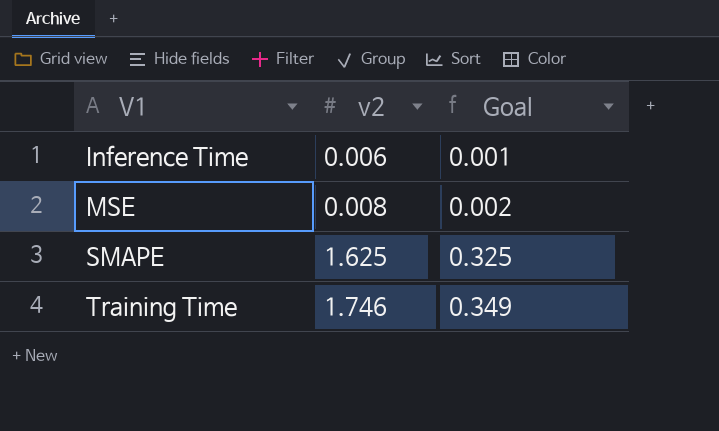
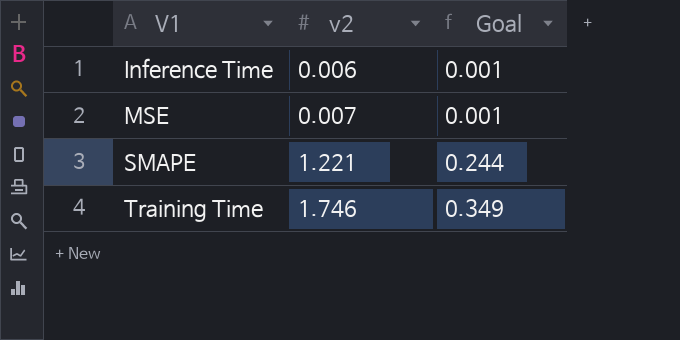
MSE | v2: 0.008 -> 0.007
MSE | Goal: 0.002 -> 0.001
SMAPE | v2: 1.625 -> 1.221
SMAPE | Goal: 0.325 -> 0.244

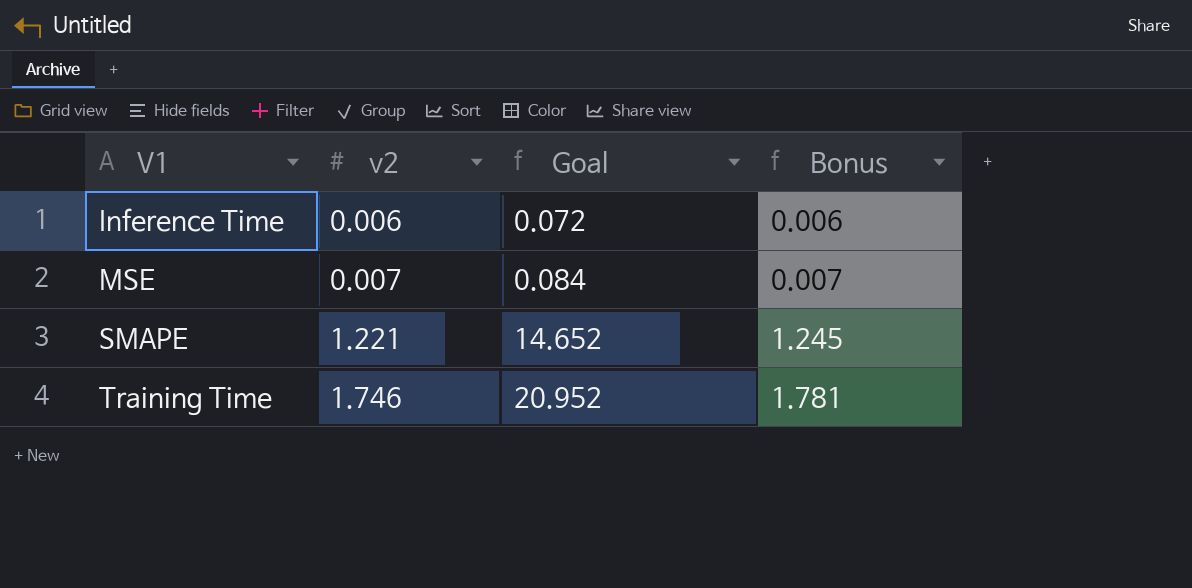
column Goal | formula: [v2] * 0.2 -> [v2] * 12
column Bonus | formula: none -> [v2] * 1.02

